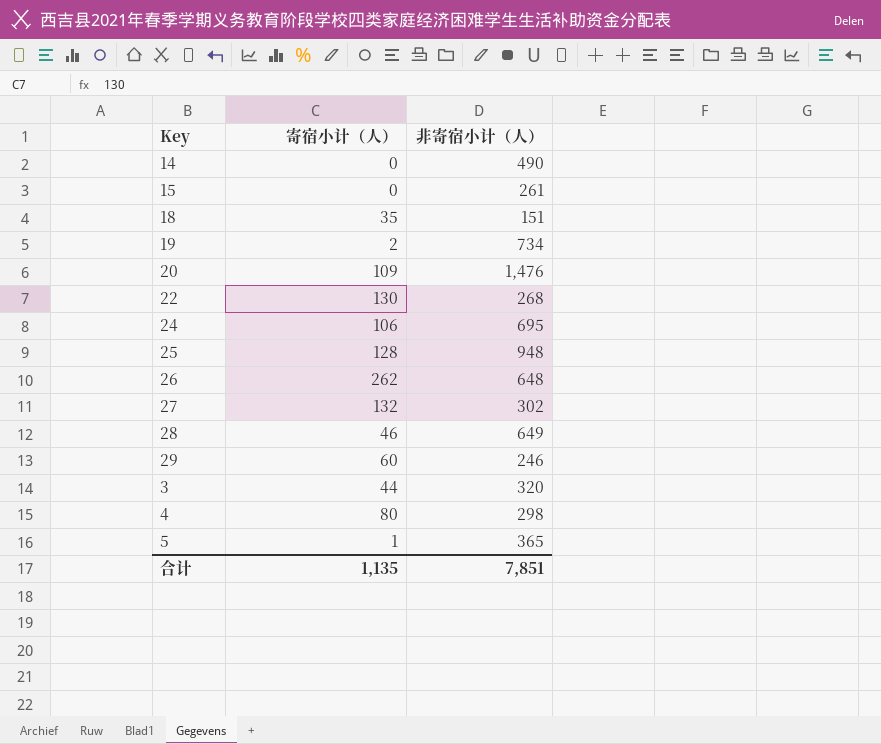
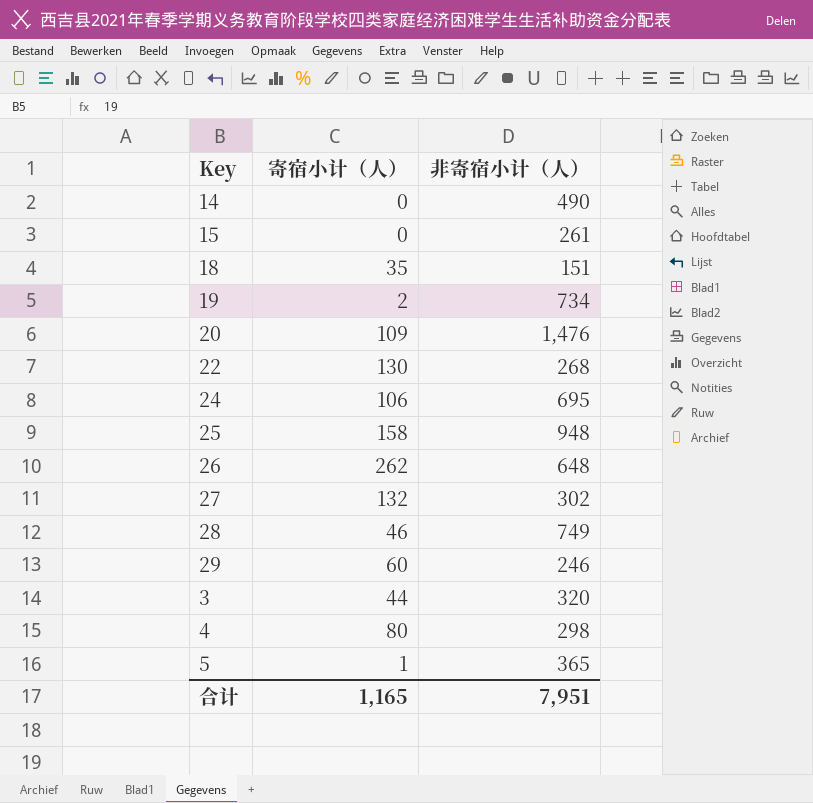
25 | 寄宿小计（人）: 128 -> 158
28 | 非寄宿小计（人）: 649 -> 749
合计 | 寄宿小计（人）: 1,135 -> 1,165
合计 | 非寄宿小计（人）: 7,851 -> 7,951

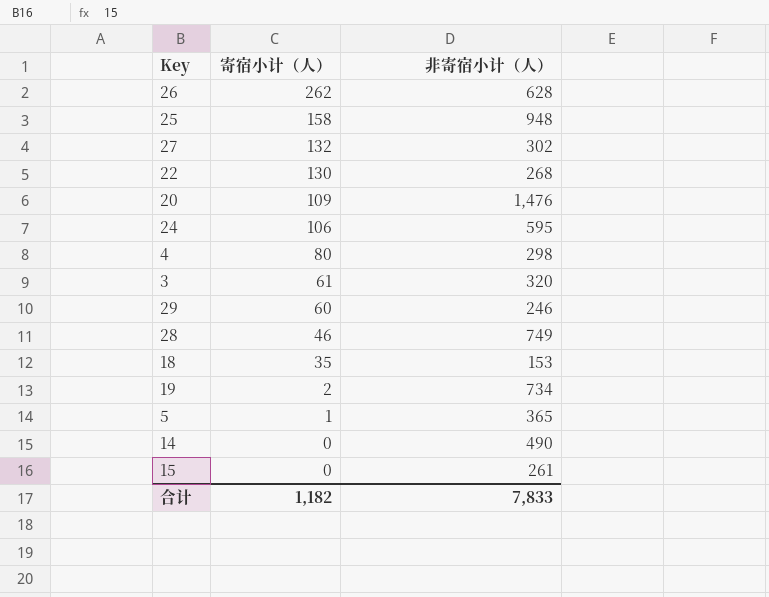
row order: none -> 寄宿小计（人） descending
26 | 非寄宿小计（人）: 648 -> 628
24 | 非寄宿小计（人）: 695 -> 595
3 | 寄宿小计（人）: 44 -> 61
18 | 非寄宿小计（人）: 151 -> 153
合计 | 寄宿小计（人）: 1,165 -> 1,182
合计 | 非寄宿小计（人）: 7,951 -> 7,833

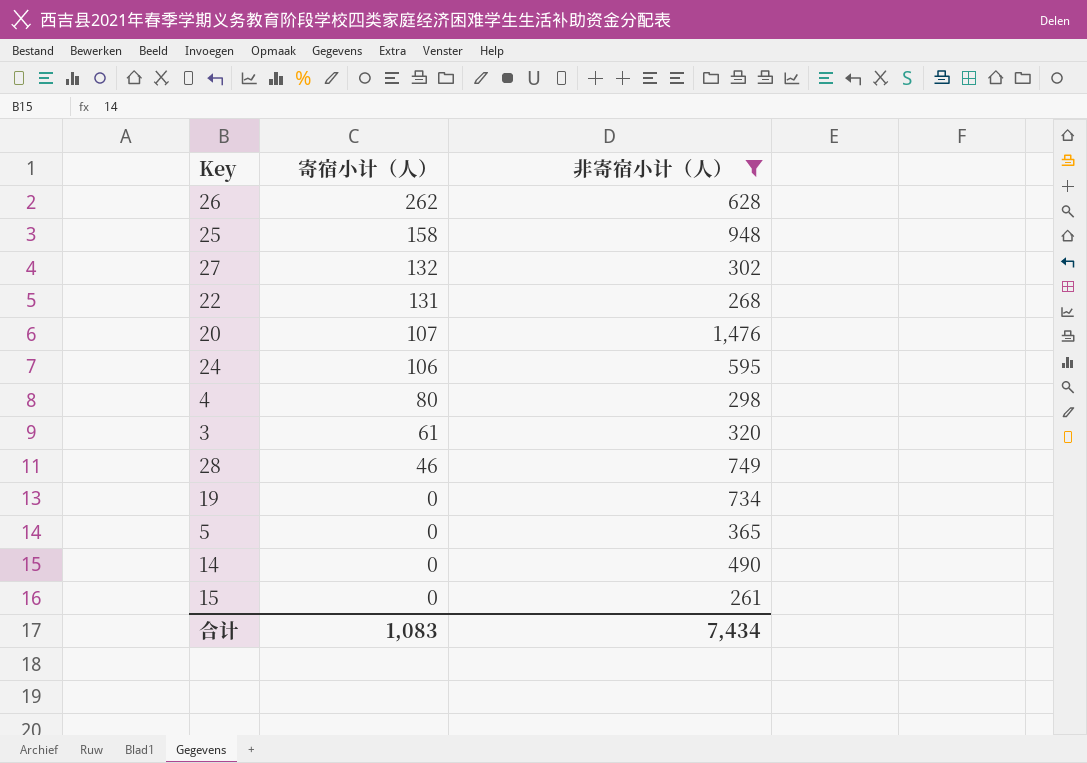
filter: none -> 非寄宿小计（人） >= 261
22 | 寄宿小计（人）: 130 -> 131
20 | 寄宿小计（人）: 109 -> 107
19 | 寄宿小计（人）: 2 -> 0
5 | 寄宿小计（人）: 1 -> 0
合计 | 寄宿小计（人）: 1,182 -> 1,083
合计 | 非寄宿小计（人）: 7,833 -> 7,434

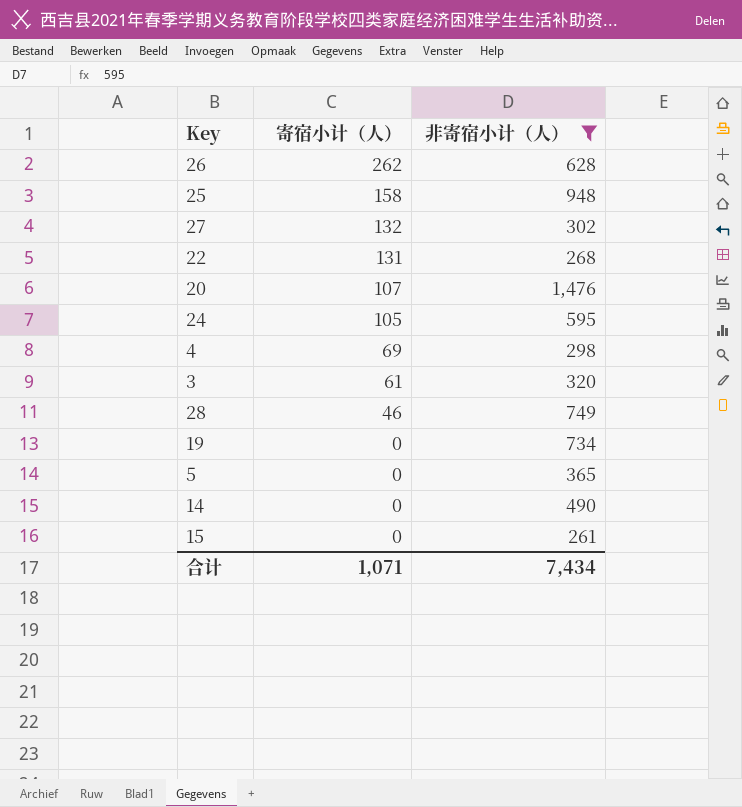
24 | 寄宿小计（人）: 106 -> 105
4 | 寄宿小计（人）: 80 -> 69
合计 | 寄宿小计（人）: 1,083 -> 1,071

